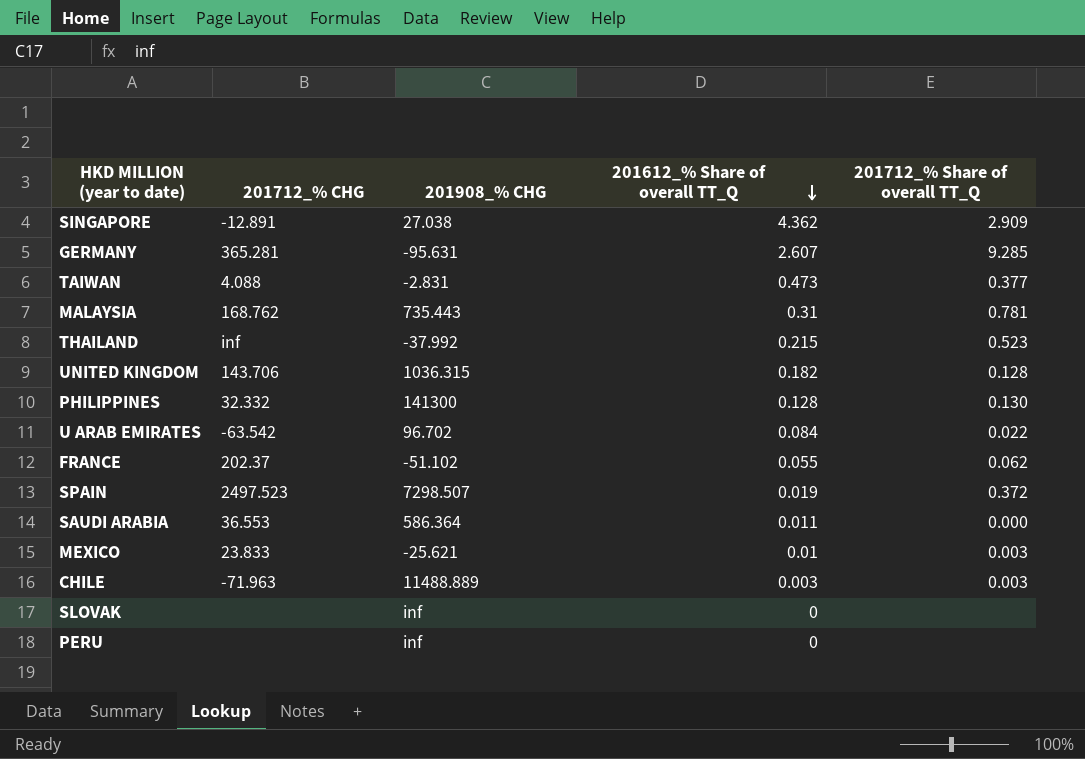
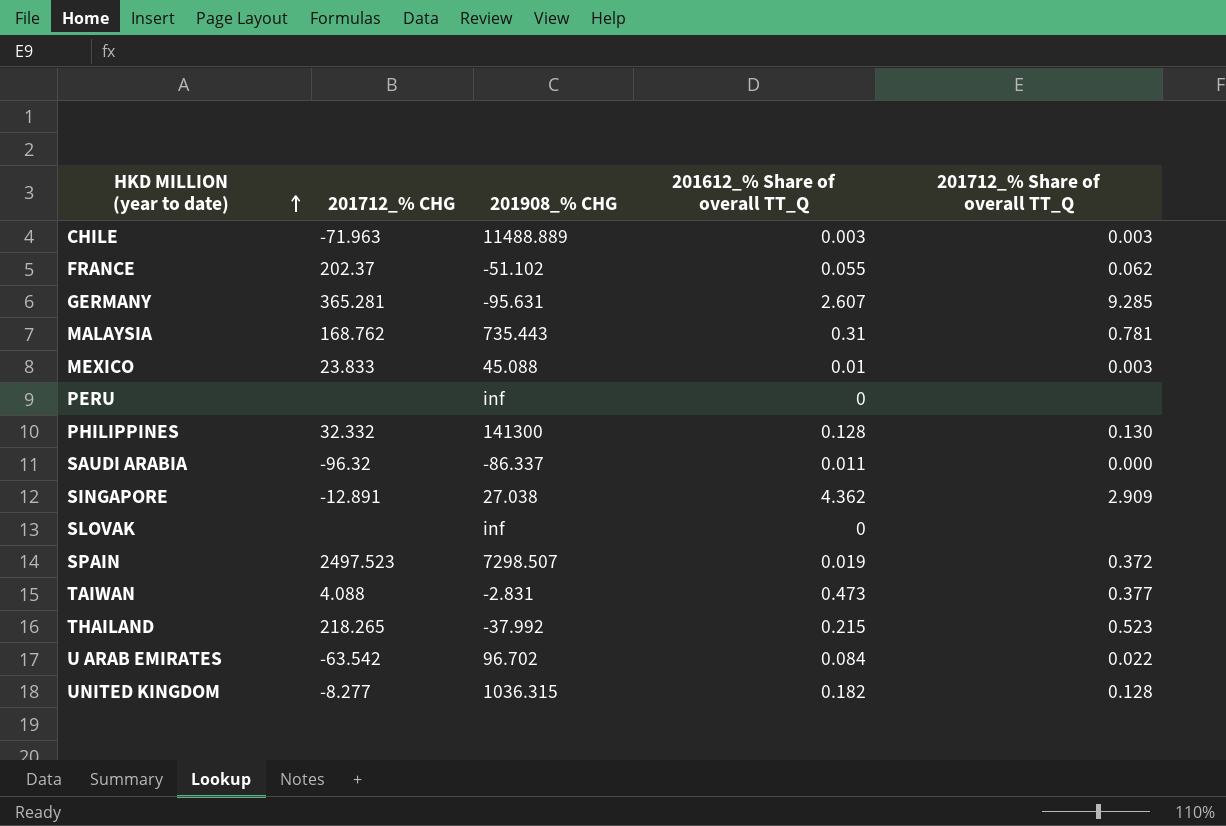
row order: 201612_% Share of overall TT_Q descending -> HKD MILLION (year to date) ascending
MEXICO | 201908_% CHG: -25.621 -> 45.088
SAUDI ARABIA | 201712_% CHG: 36.553 -> -96.32
SAUDI ARABIA | 201908_% CHG: 586.364 -> -86.337
THAILAND | 201712_% CHG: inf -> 218.265
UNITED KINGDOM | 201712_% CHG: 143.706 -> -8.277

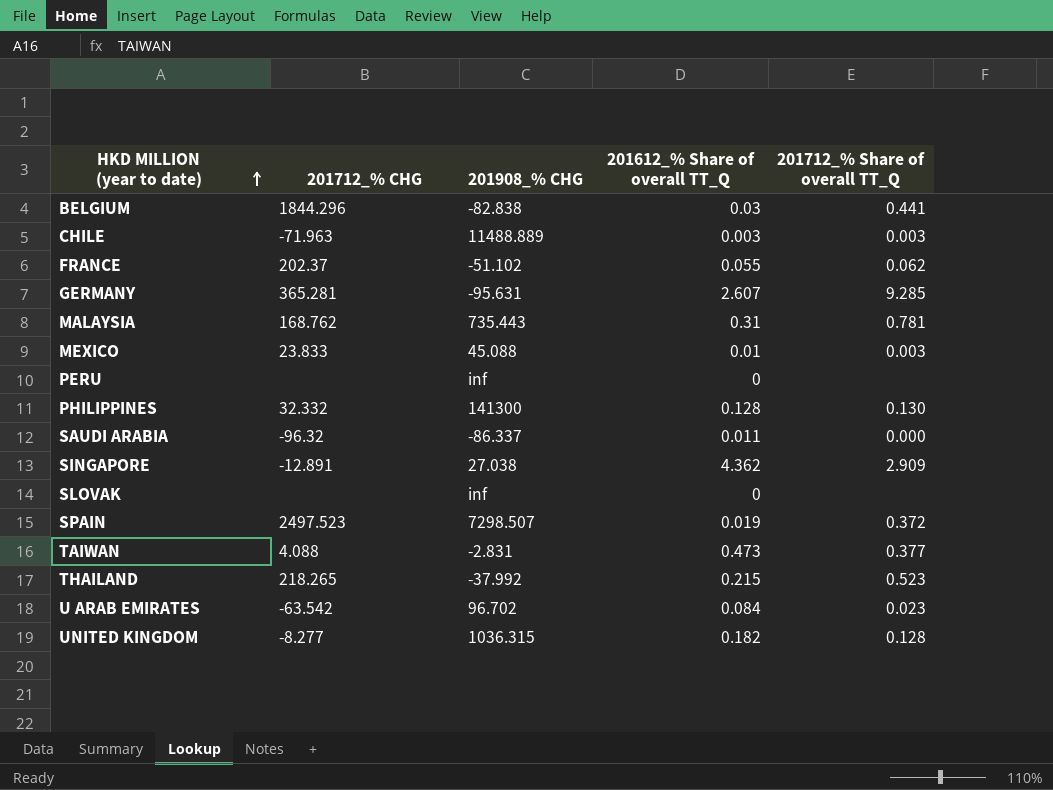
row BELGIUM: none -> 1844.296 | -82.838 | 0.03 | 0.441
U ARAB EMIRATES | 201712_% Share of overall TT_Q: 0.022 -> 0.023

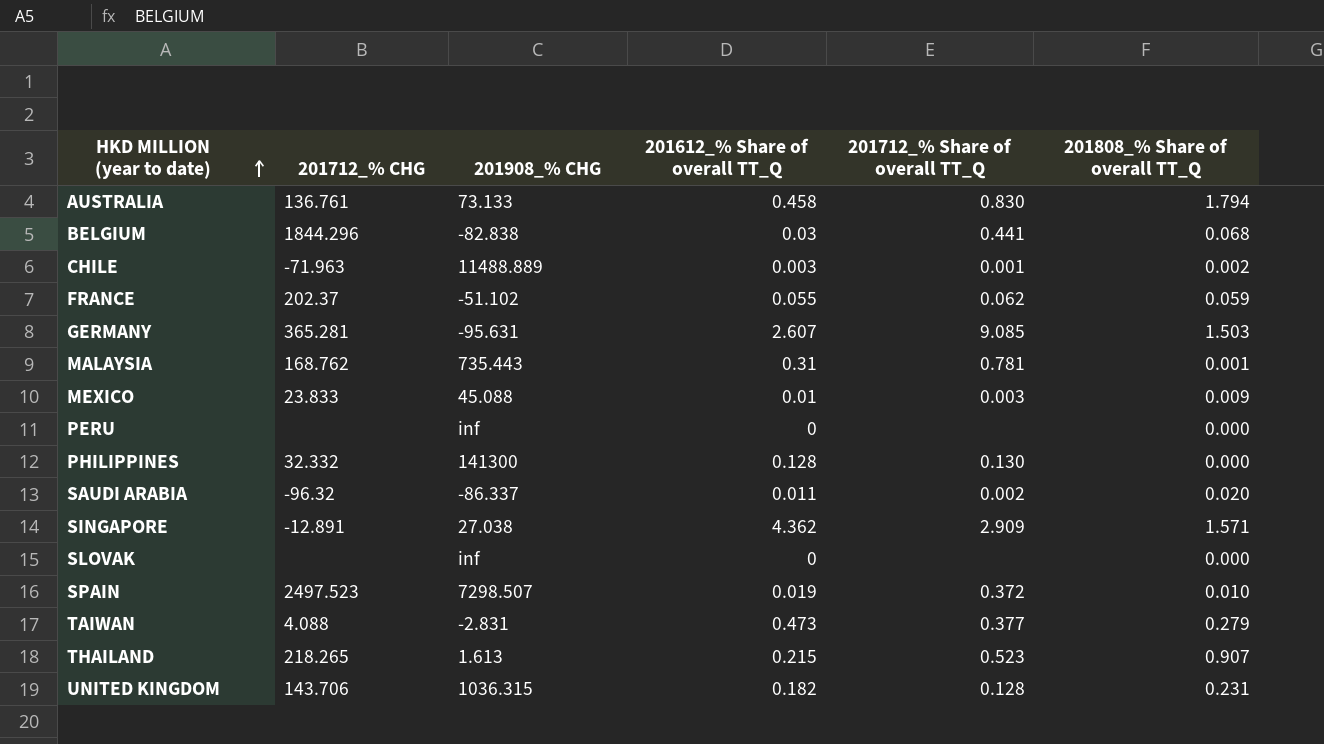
column 201808_% Share of overall TT_Q | position: none -> 6
row U ARAB EMIRATES: -63.542 | 96.702 | 0.084 | 0.023 -> none
row AUSTRALIA: none -> 136.761 | 73.133 | 0.458 | 0.830 | 1.794
CHILE | 201712_% Share of overall TT_Q: 0.003 -> 0.001
GERMANY | 201712_% Share of overall TT_Q: 9.285 -> 9.085
SAUDI ARABIA | 201712_% Share of overall TT_Q: 0.000 -> 0.002
THAILAND | 201908_% CHG: -37.992 -> 1.613
UNITED KINGDOM | 201712_% CHG: -8.277 -> 143.706

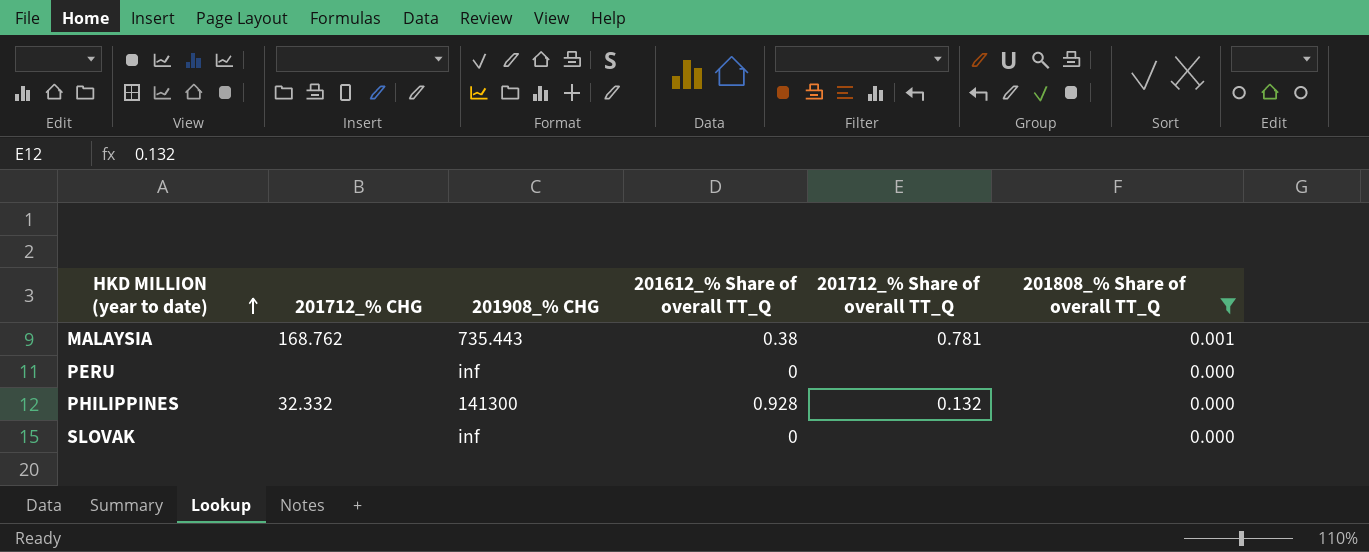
filter: none -> 201808_% Share of overall TT_Q <= 0.001
MALAYSIA | 201612_% Share of overall TT_Q: 0.31 -> 0.38
PHILIPPINES | 201612_% Share of overall TT_Q: 0.128 -> 0.928
PHILIPPINES | 201712_% Share of overall TT_Q: 0.130 -> 0.132

